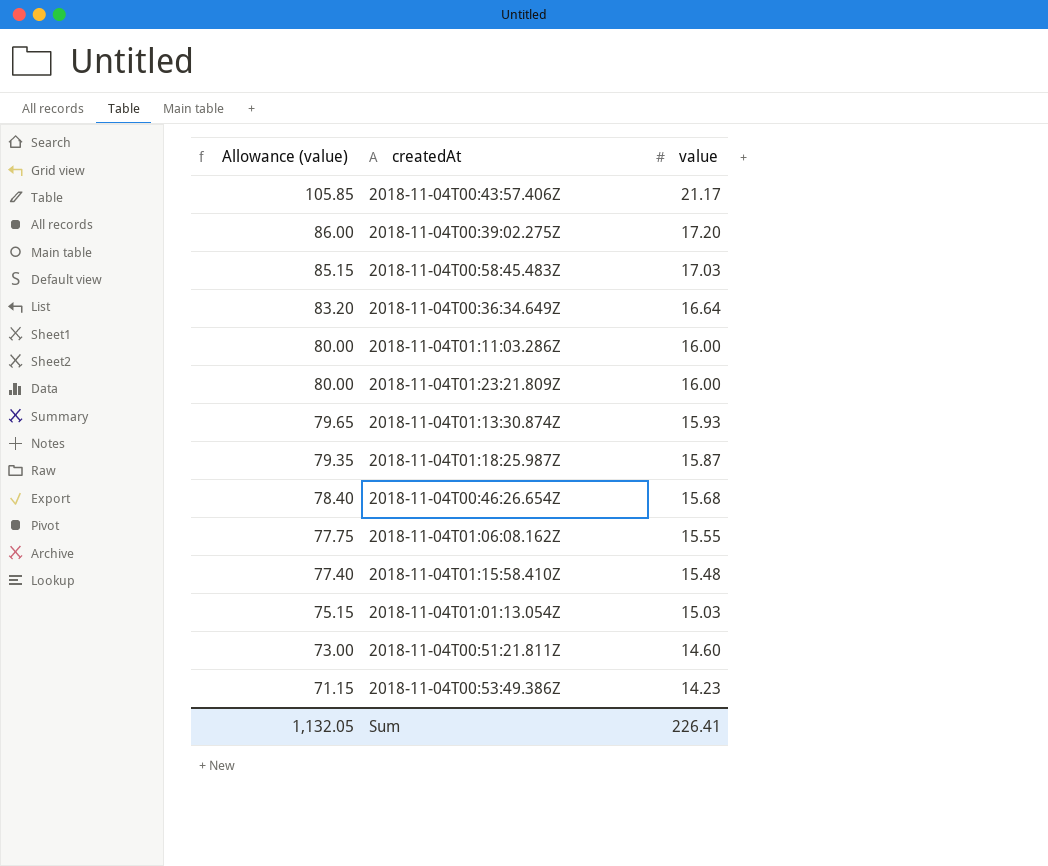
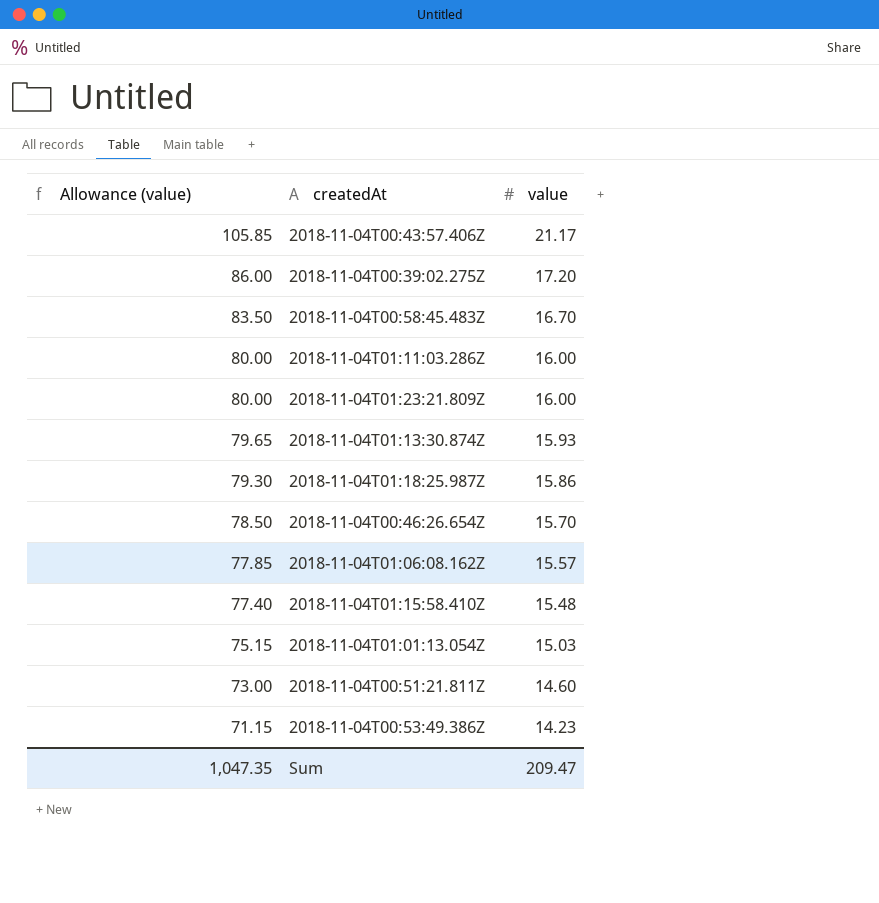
row 2018-11-04T00:36:34.649Z: 83.20 | 16.64 -> none
2018-11-04T00:58:45.483Z | Allowance (value): 85.15 -> 83.50
2018-11-04T00:58:45.483Z | value: 17.03 -> 16.70
2018-11-04T01:18:25.987Z | Allowance (value): 79.35 -> 79.30
2018-11-04T01:18:25.987Z | value: 15.87 -> 15.86
2018-11-04T00:46:26.654Z | Allowance (value): 78.40 -> 78.50
2018-11-04T00:46:26.654Z | value: 15.68 -> 15.70
2018-11-04T01:06:08.162Z | Allowance (value): 77.75 -> 77.85
2018-11-04T01:06:08.162Z | value: 15.55 -> 15.57
Sum | Allowance (value): 1,132.05 -> 1,047.35
Sum | value: 226.41 -> 209.47

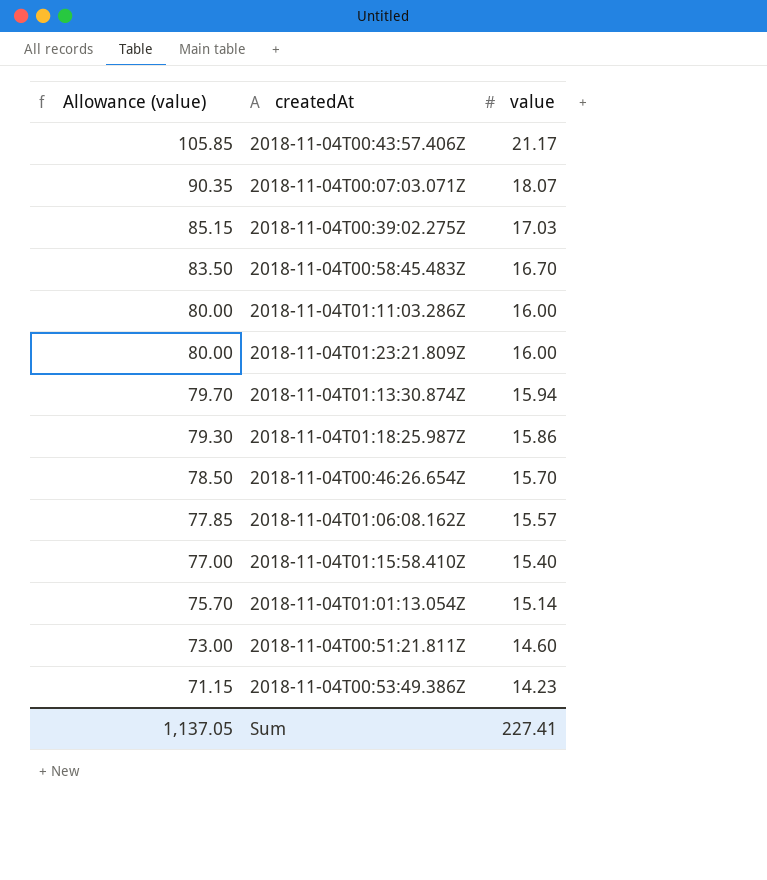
row 2018-11-04T00:07:03.071Z: none -> 90.35 | 18.07
2018-11-04T00:39:02.275Z | Allowance (value): 86.00 -> 85.15
2018-11-04T00:39:02.275Z | value: 17.20 -> 17.03
2018-11-04T01:13:30.874Z | Allowance (value): 79.65 -> 79.70
2018-11-04T01:13:30.874Z | value: 15.93 -> 15.94
2018-11-04T01:15:58.410Z | Allowance (value): 77.40 -> 77.00
2018-11-04T01:15:58.410Z | value: 15.48 -> 15.40
2018-11-04T01:01:13.054Z | Allowance (value): 75.15 -> 75.70
2018-11-04T01:01:13.054Z | value: 15.03 -> 15.14
Sum | Allowance (value): 1,047.35 -> 1,137.05
Sum | value: 209.47 -> 227.41

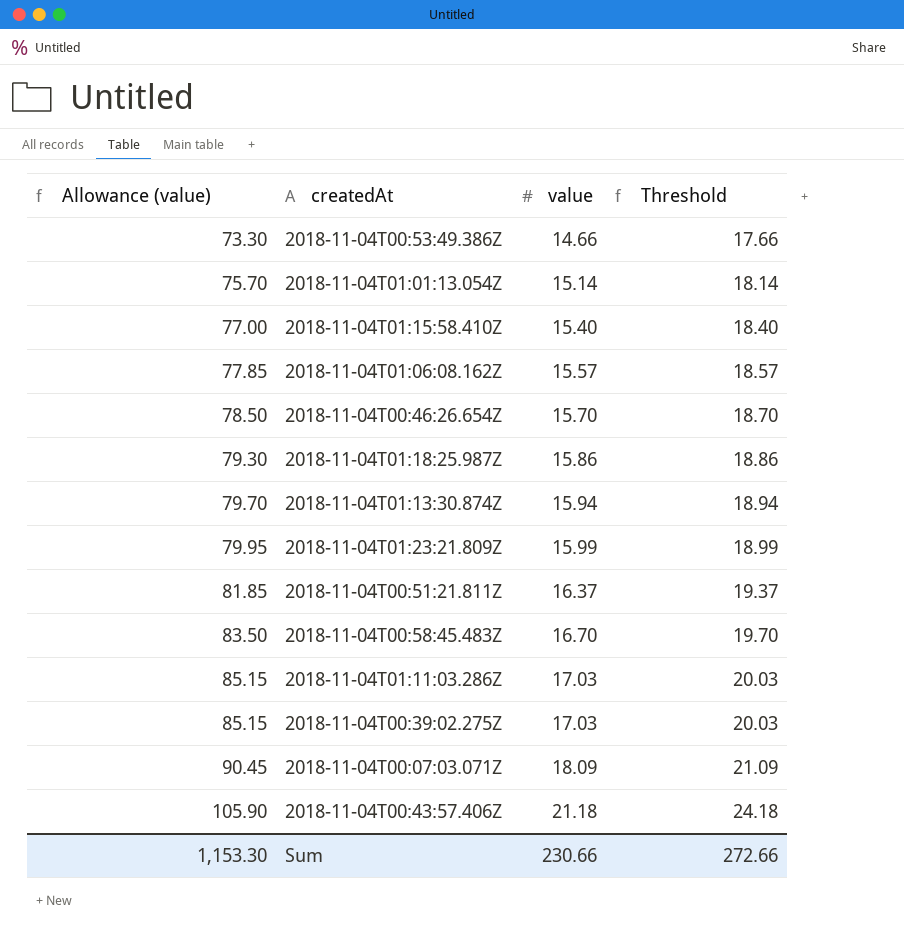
row order: Allowance (value) descending -> Allowance (value) ascending
column Threshold | formula: none -> [value] + 3
2018-11-04T00:53:49.386Z | Allowance (value): 71.15 -> 73.30
2018-11-04T00:53:49.386Z | value: 14.23 -> 14.66
2018-11-04T01:23:21.809Z | Allowance (value): 80.00 -> 79.95
2018-11-04T01:23:21.809Z | value: 16.00 -> 15.99
2018-11-04T00:51:21.811Z | Allowance (value): 73.00 -> 81.85
2018-11-04T00:51:21.811Z | value: 14.60 -> 16.37
2018-11-04T01:11:03.286Z | Allowance (value): 80.00 -> 85.15
2018-11-04T01:11:03.286Z | value: 16.00 -> 17.03
2018-11-04T00:07:03.071Z | Allowance (value): 90.35 -> 90.45
2018-11-04T00:07:03.071Z | value: 18.07 -> 18.09
2018-11-04T00:43:57.406Z | Allowance (value): 105.85 -> 105.90
2018-11-04T00:43:57.406Z | value: 21.17 -> 21.18
Sum | Allowance (value): 1,137.05 -> 1,153.30
Sum | value: 227.41 -> 230.66

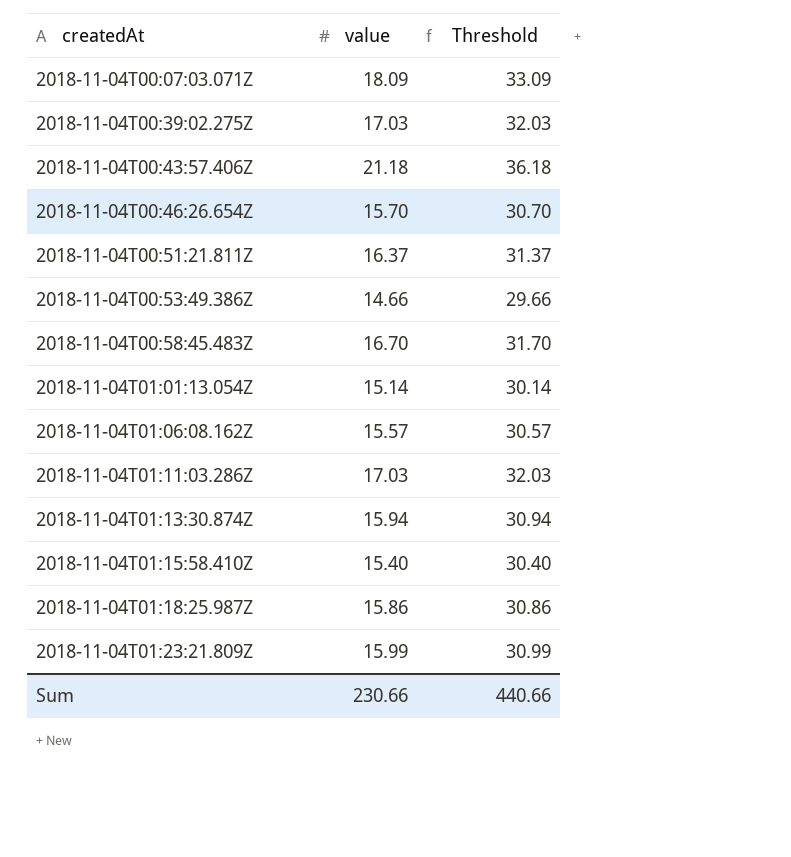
row order: Allowance (value) ascending -> createdAt ascending
column Allowance (value) | formula: [value] * 5 -> none
column Threshold | formula: [value] + 3 -> [value] + 15
Sum | Threshold: 272.66 -> 440.66

